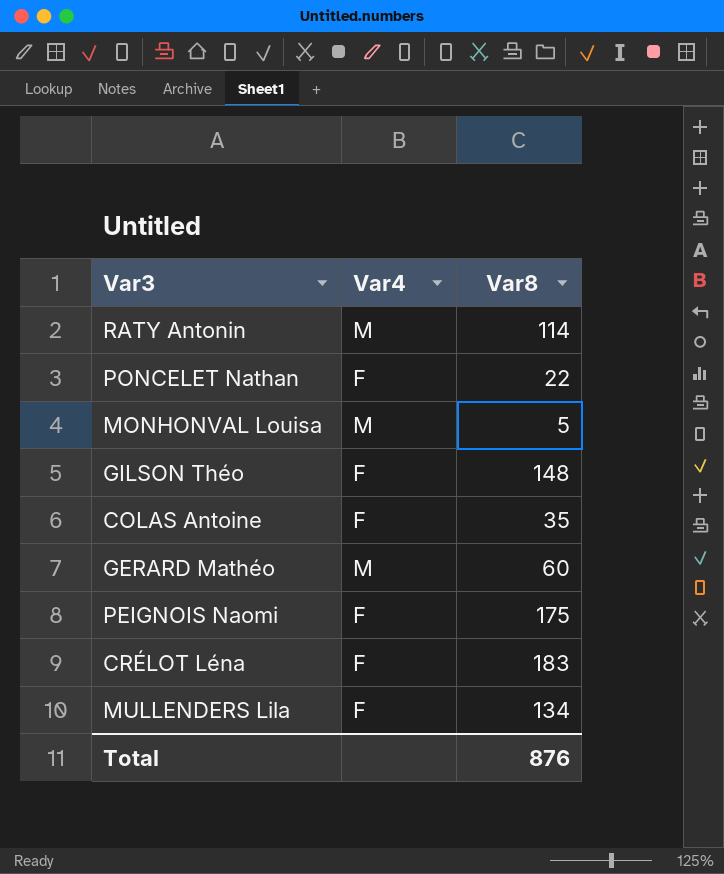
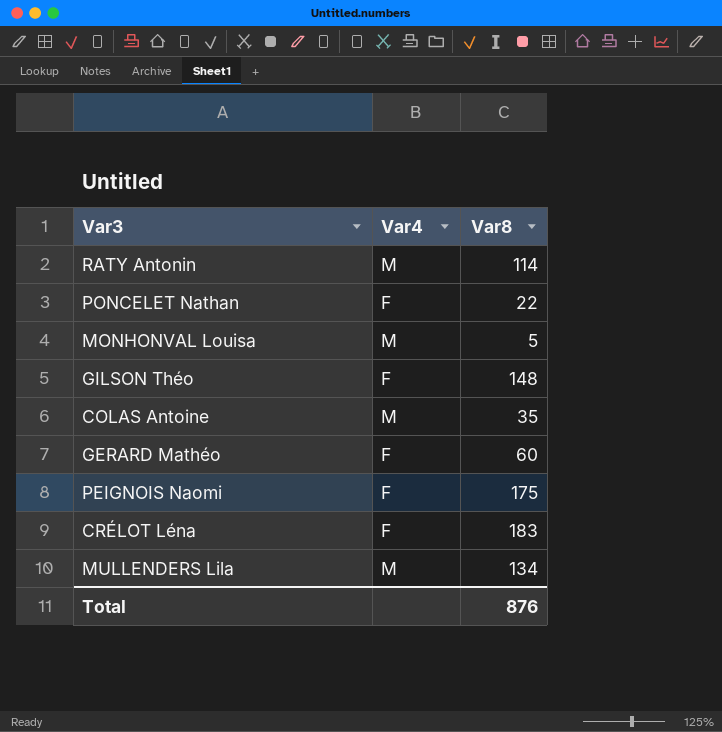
COLAS Antoine | Var4: F -> M
GERARD Mathéo | Var4: M -> F
MULLENDERS Lila | Var4: F -> M

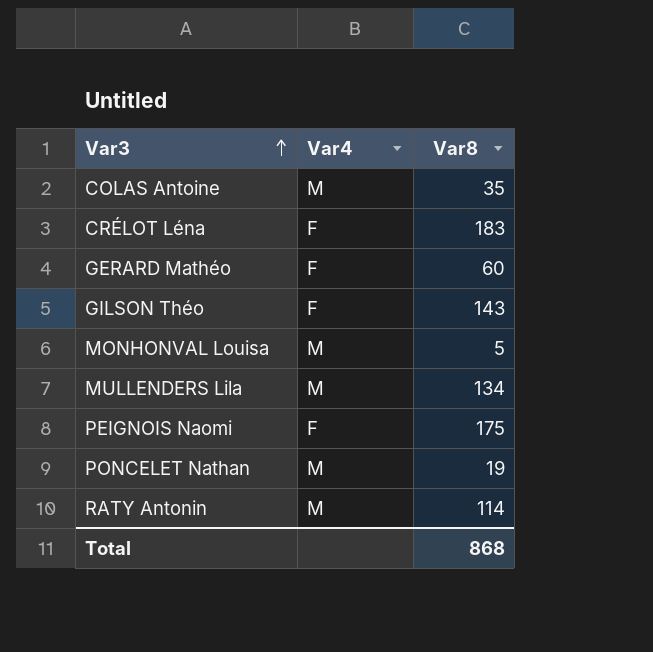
row order: none -> Var3 ascending
GILSON Théo | Var8: 148 -> 143
PONCELET Nathan | Var4: F -> M
PONCELET Nathan | Var8: 22 -> 19
Total | Var8: 876 -> 868

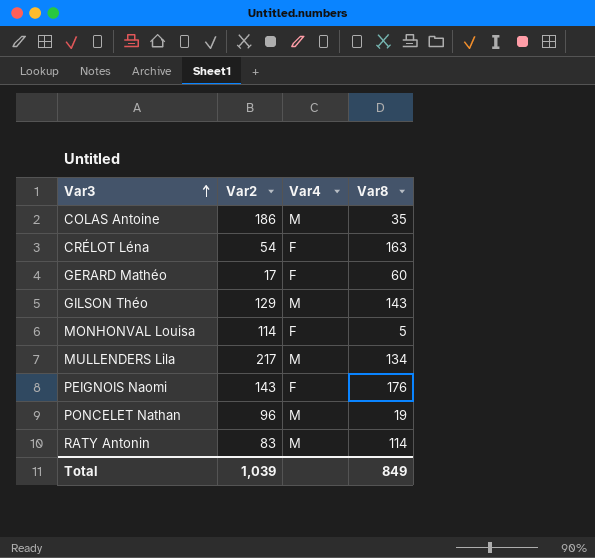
column Var2 | position: none -> 2
CRÉLOT Léna | Var8: 183 -> 163
GILSON Théo | Var4: F -> M
MONHONVAL Louisa | Var4: M -> F
PEIGNOIS Naomi | Var8: 175 -> 176
Total | Var8: 868 -> 849

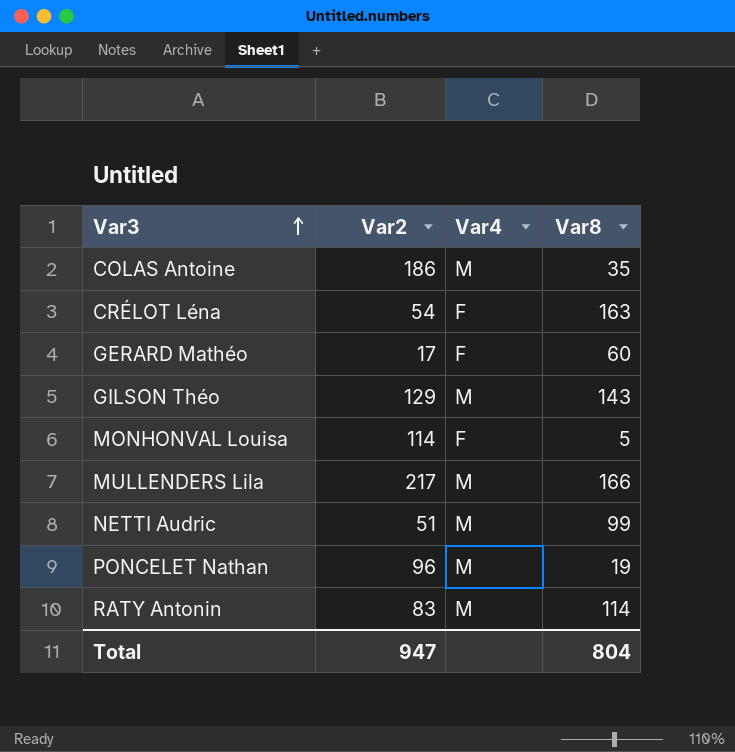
row PEIGNOIS Naomi: 143 | F | 176 -> none
MULLENDERS Lila | Var8: 134 -> 166
row NETTI Audric: none -> 51 | M | 99
Total | Var2: 1,039 -> 947
Total | Var8: 849 -> 804

